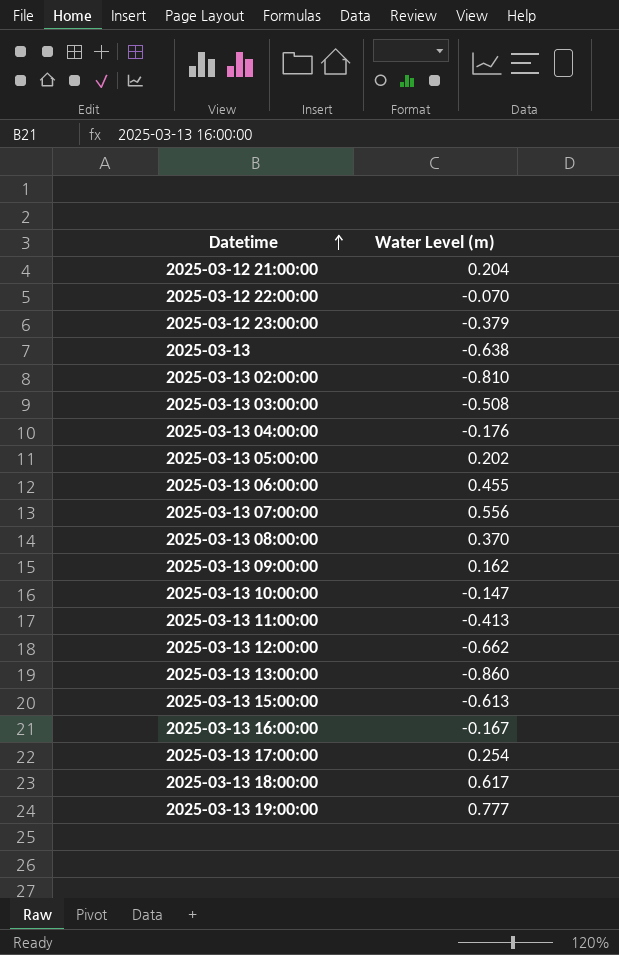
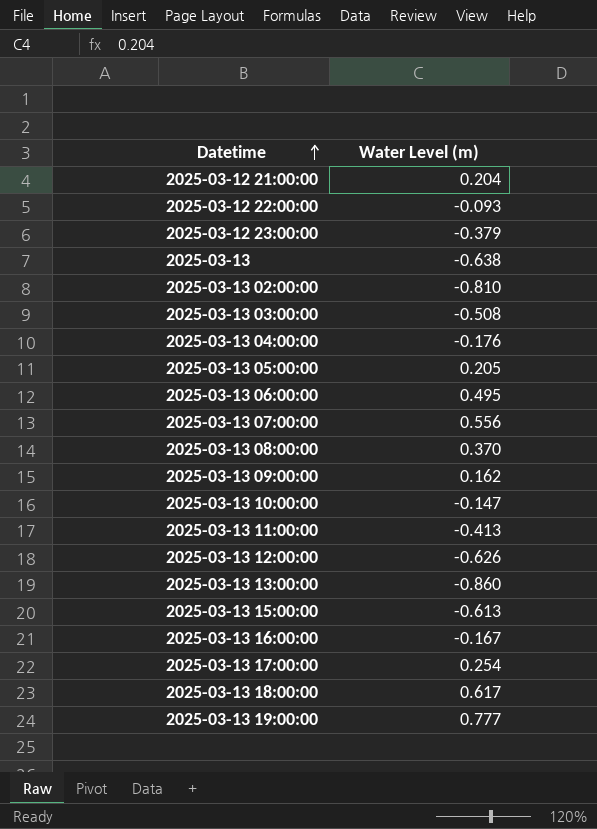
2025-03-12 22:00:00 | Water Level (m): -0.070 -> -0.093
2025-03-13 05:00:00 | Water Level (m): 0.202 -> 0.205
2025-03-13 06:00:00 | Water Level (m): 0.455 -> 0.495
2025-03-13 12:00:00 | Water Level (m): -0.662 -> -0.626

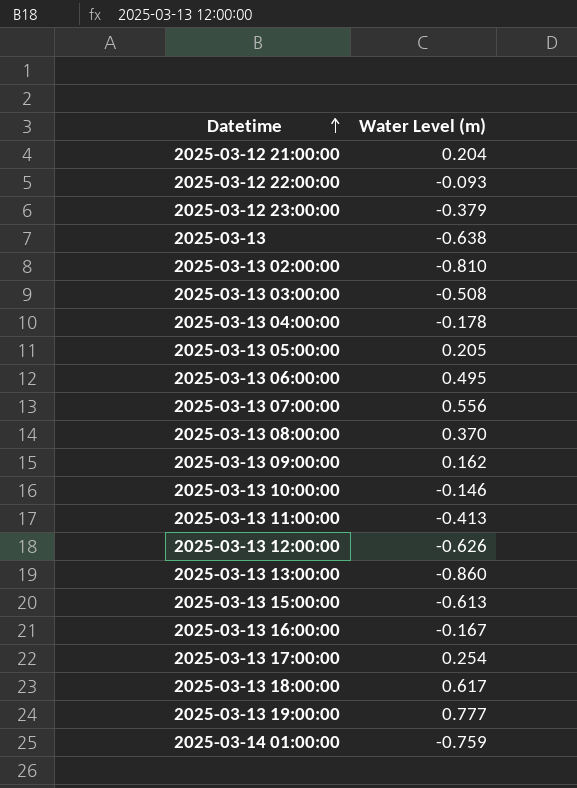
2025-03-13 04:00:00 | Water Level (m): -0.176 -> -0.178
2025-03-13 10:00:00 | Water Level (m): -0.147 -> -0.146
row 2025-03-14 01:00:00: none -> -0.759

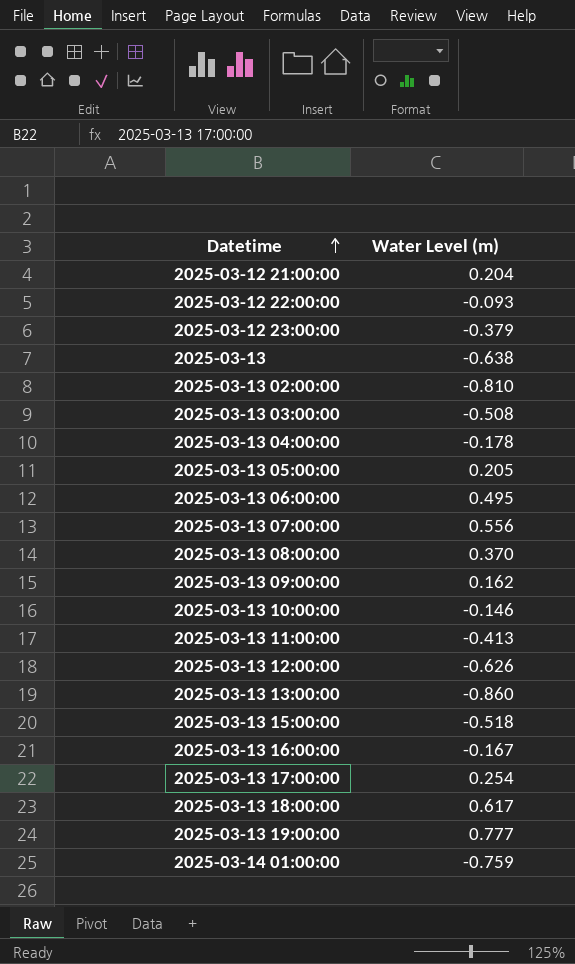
2025-03-13 15:00:00 | Water Level (m): -0.613 -> -0.518

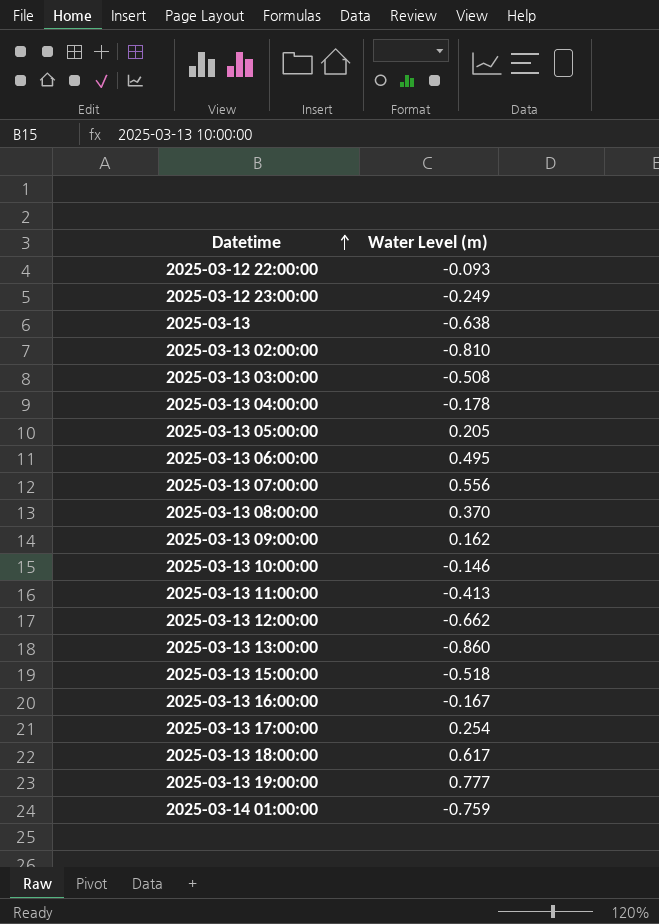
row 2025-03-12 21:00:00: 0.204 -> none
2025-03-12 23:00:00 | Water Level (m): -0.379 -> -0.249
2025-03-13 12:00:00 | Water Level (m): -0.626 -> -0.662

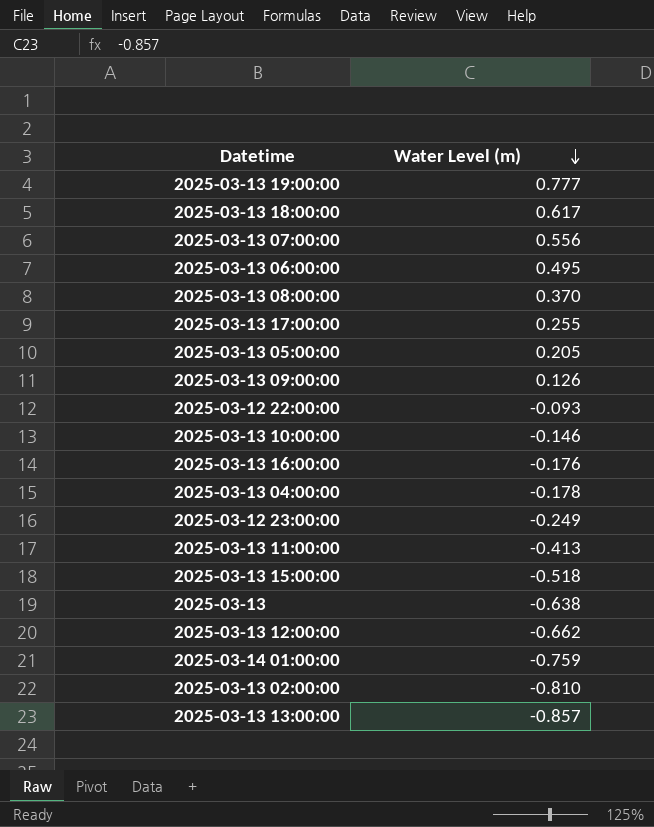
row order: Datetime ascending -> Water Level (m) descending
row 2025-03-13 03:00:00: -0.508 -> none
2025-03-13 17:00:00 | Water Level (m): 0.254 -> 0.255
2025-03-13 09:00:00 | Water Level (m): 0.162 -> 0.126
2025-03-13 16:00:00 | Water Level (m): -0.167 -> -0.176
2025-03-13 13:00:00 | Water Level (m): -0.860 -> -0.857

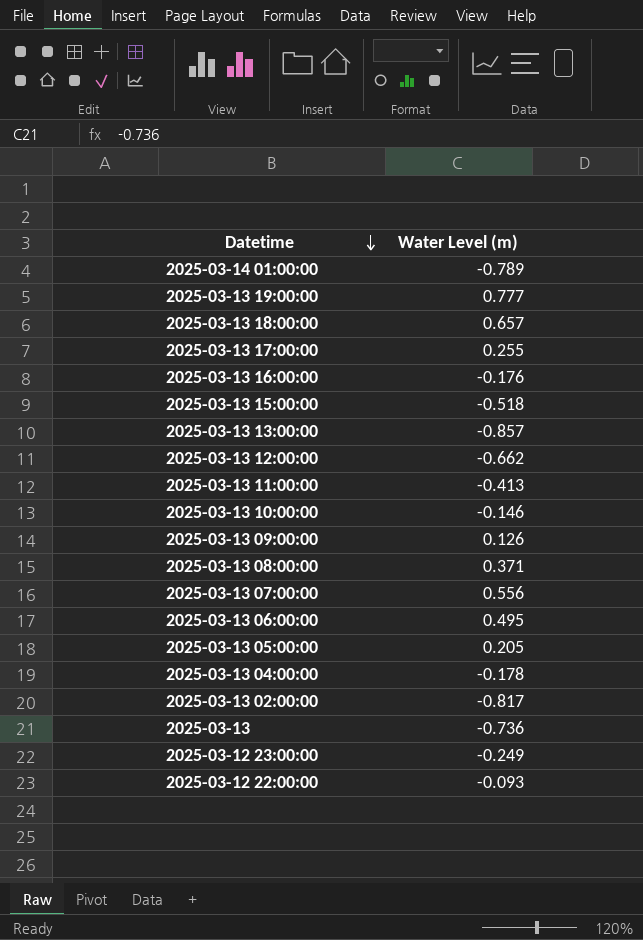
row order: Water Level (m) descending -> Datetime descending
2025-03-14 01:00:00 | Water Level (m): -0.759 -> -0.789
2025-03-13 18:00:00 | Water Level (m): 0.617 -> 0.657
2025-03-13 08:00:00 | Water Level (m): 0.370 -> 0.371
2025-03-13 02:00:00 | Water Level (m): -0.810 -> -0.817
2025-03-13 | Water Level (m): -0.638 -> -0.736

